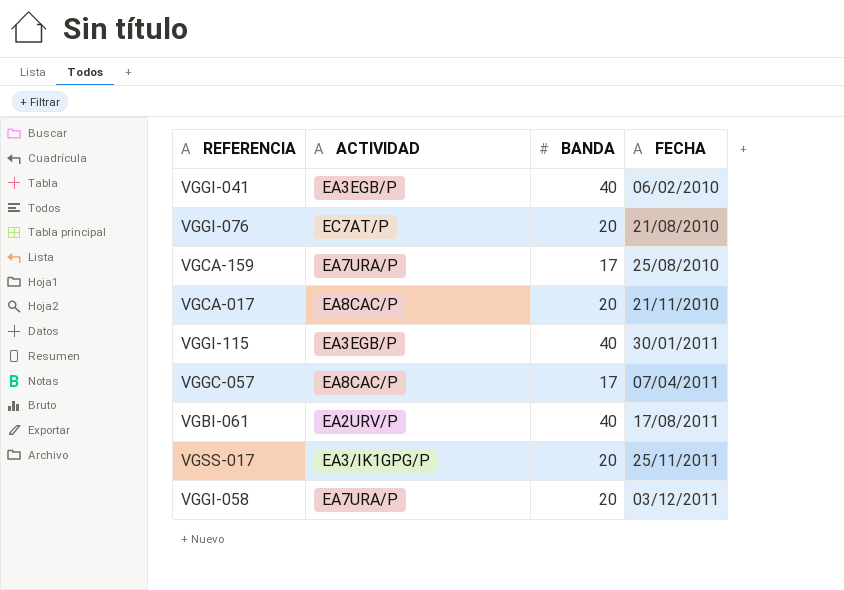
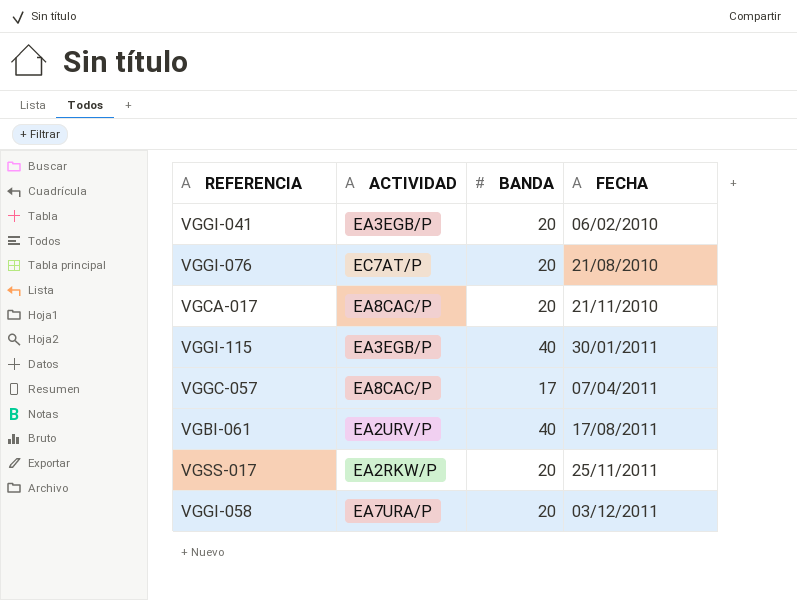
row VGCA-159: EA7URA/P | 17 | 25/08/2010 -> none
VGGI-041 | BANDA: 40 -> 20
VGSS-017 | ACTIVIDAD: EA3/IK1GPG/P -> EA2RKW/P

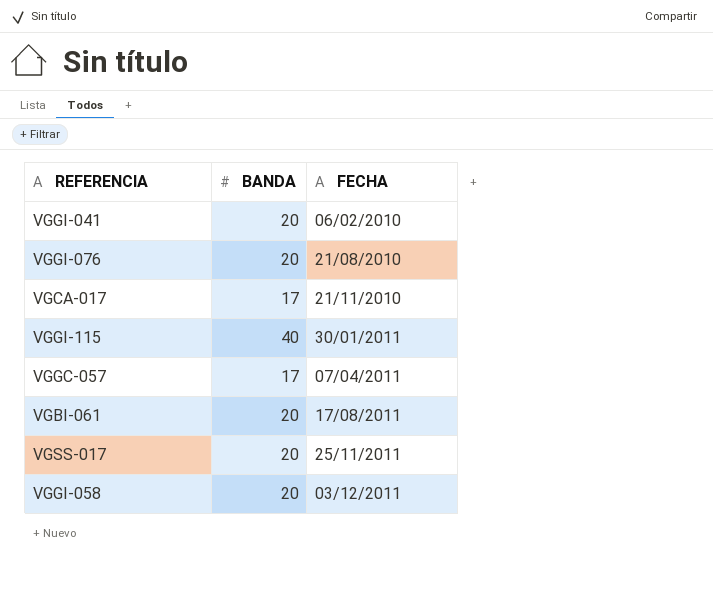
column ACTIVIDAD | position: 2 -> none
VGCA-017 | BANDA: 20 -> 17
VGBI-061 | BANDA: 40 -> 20

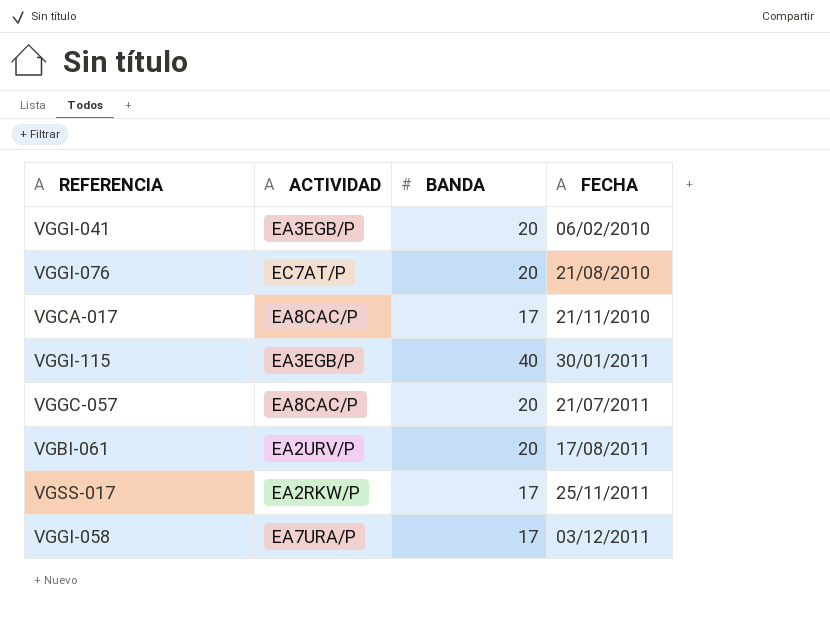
column ACTIVIDAD | position: none -> 2
VGGC-057 | BANDA: 17 -> 20
VGGC-057 | FECHA: 07/04/2011 -> 21/07/2011
VGSS-017 | BANDA: 20 -> 17
VGGI-058 | BANDA: 20 -> 17

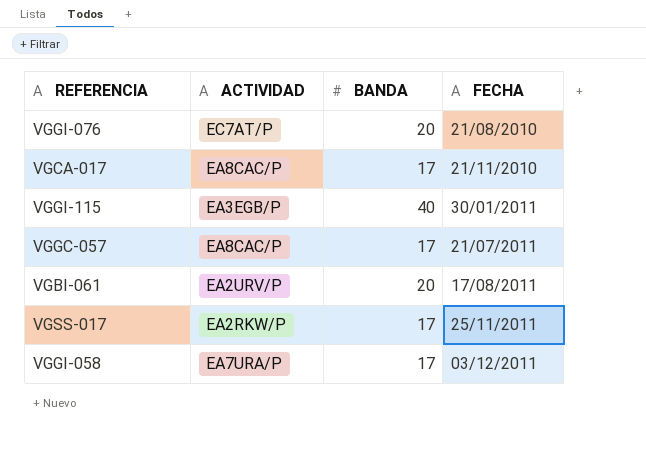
row VGGI-041: EA3EGB/P | 20 | 06/02/2010 -> none
VGGC-057 | BANDA: 20 -> 17

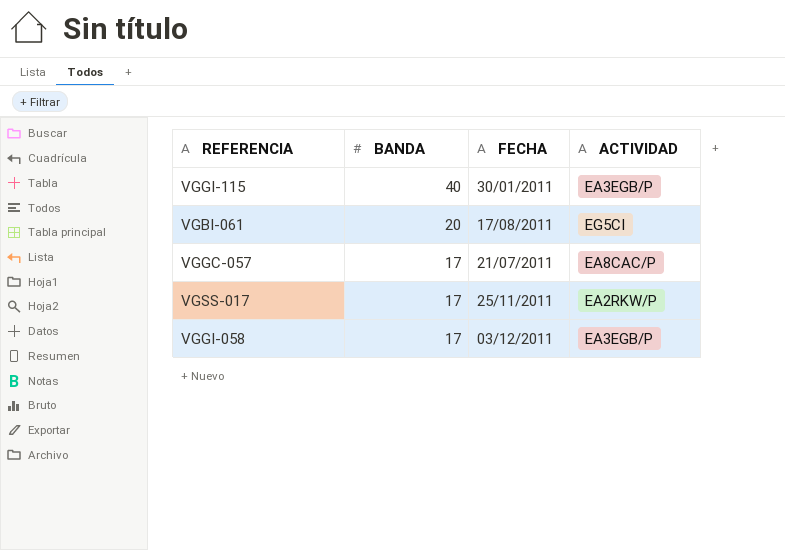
row order: FECHA ascending -> BANDA descending
column ACTIVIDAD | position: 2 -> 4
row VGGI-076: EC7AT/P | 20 | 21/08/2010 -> none
row VGCA-017: EA8CAC/P | 17 | 21/11/2010 -> none
VGBI-061 | ACTIVIDAD: EA2URV/P -> EG5CI
VGGI-058 | ACTIVIDAD: EA7URA/P -> EA3EGB/P

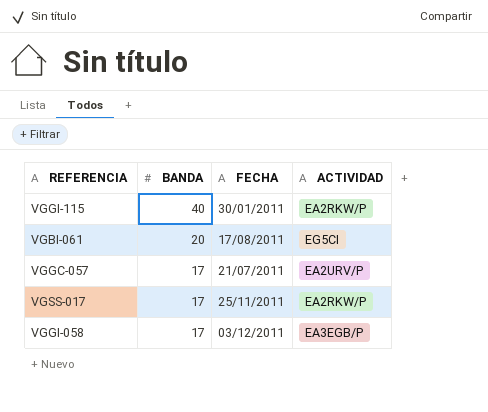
VGGI-115 | ACTIVIDAD: EA3EGB/P -> EA2RKW/P
VGGC-057 | ACTIVIDAD: EA8CAC/P -> EA2URV/P

